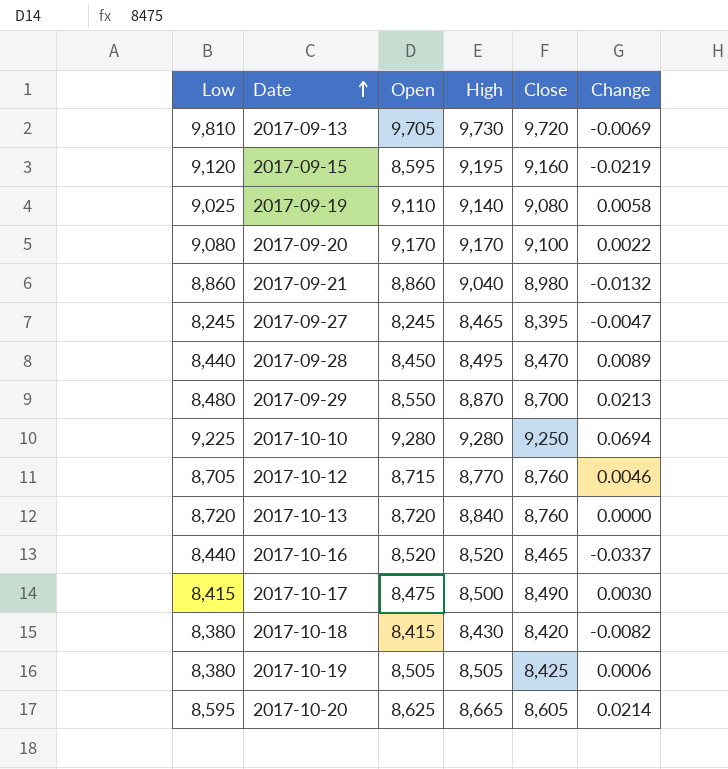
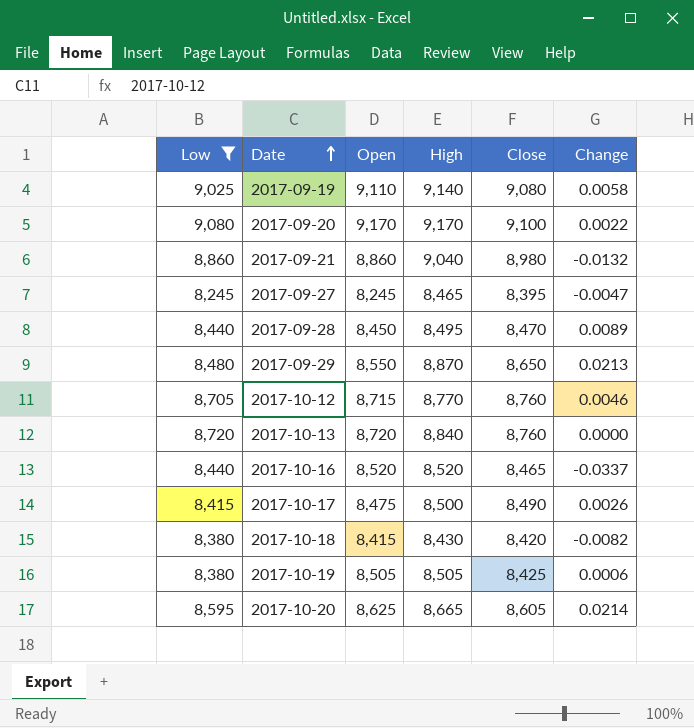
filter: none -> Low <= 9,080
2017-09-29 | Close: 8,700 -> 8,650
2017-10-17 | Change: 0.0030 -> 0.0026

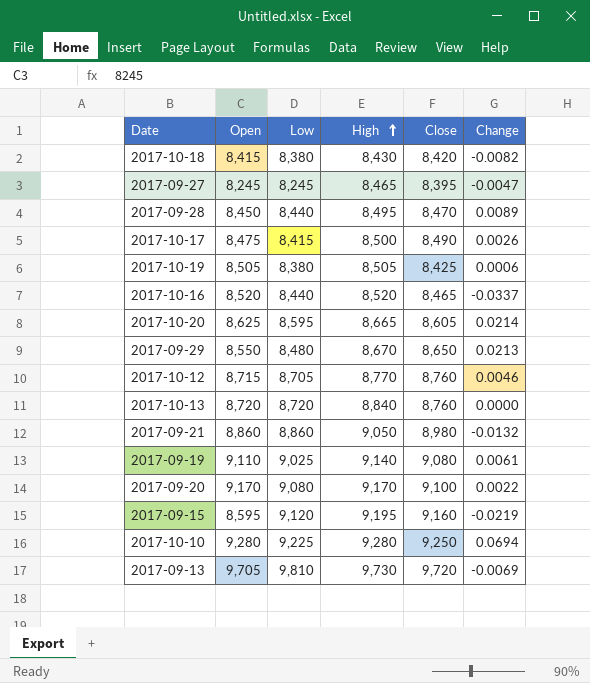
filter: Low <= 9,080 -> none
row order: Date ascending -> High ascending
column Low | position: 1 -> 3
2017-09-29 | High: 8,870 -> 8,670
2017-09-21 | High: 9,040 -> 9,050
2017-09-19 | Change: 0.0058 -> 0.0061

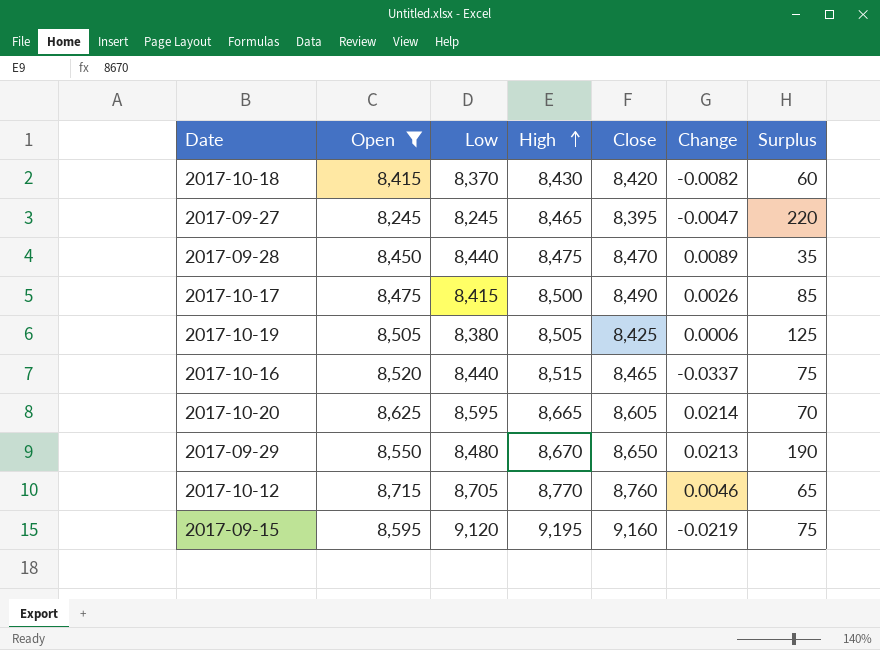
filter: none -> Open <= 8,715
column Surplus | formula: none -> [High] - [Low]
2017-10-18 | Low: 8,380 -> 8,370
2017-09-28 | High: 8,495 -> 8,475
2017-10-16 | High: 8,520 -> 8,515

